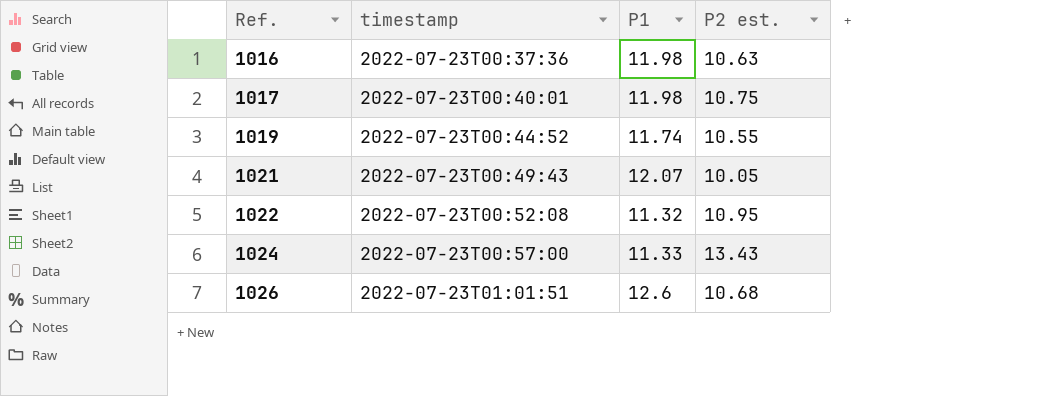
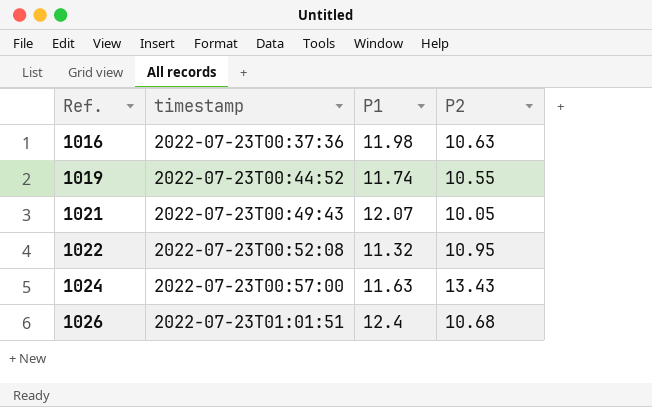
column name: P2 est. -> P2
row 1017: 2022-07-23T00:40:01 | 11.98 | 10.75 -> none
1024 | P1: 11.33 -> 11.63
1026 | P1: 12.6 -> 12.4

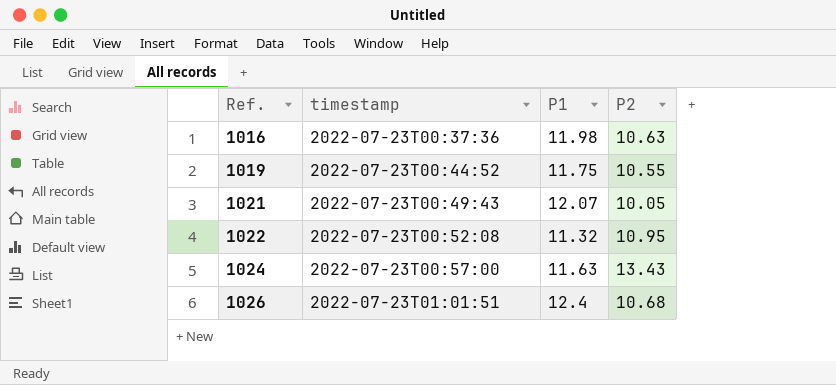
1019 | P1: 11.74 -> 11.75

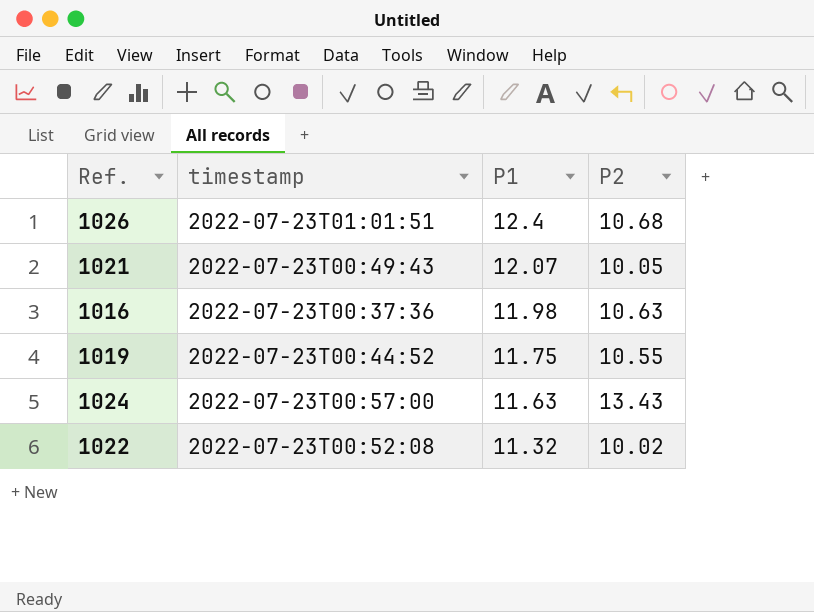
row order: Ref. ascending -> P1 descending
1022 | P2: 10.95 -> 10.02

